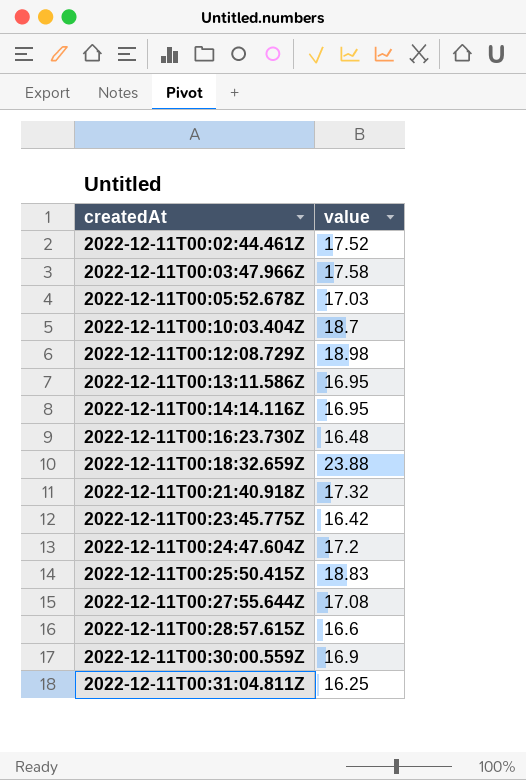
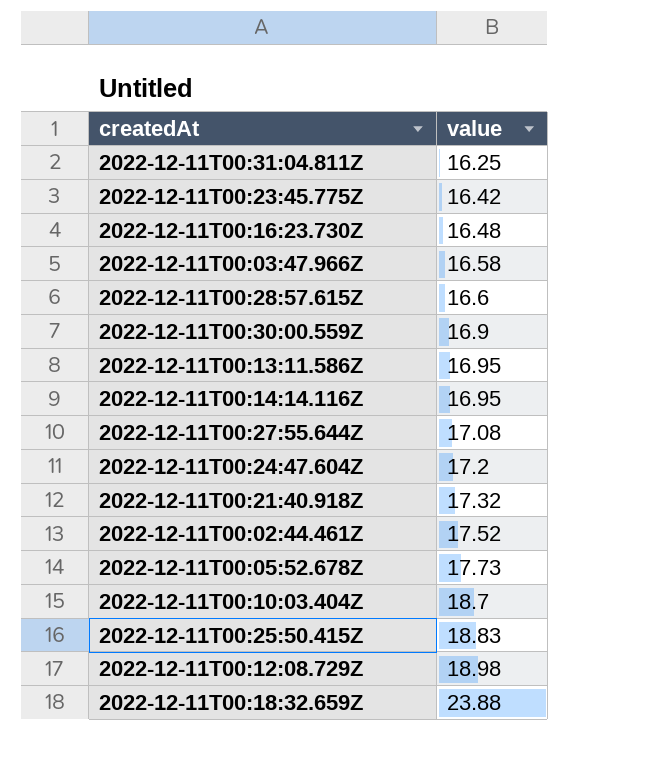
row order: createdAt ascending -> value ascending
2022-12-11T00:03:47.966Z | value: 17.58 -> 16.58
2022-12-11T00:05:52.678Z | value: 17.03 -> 17.73

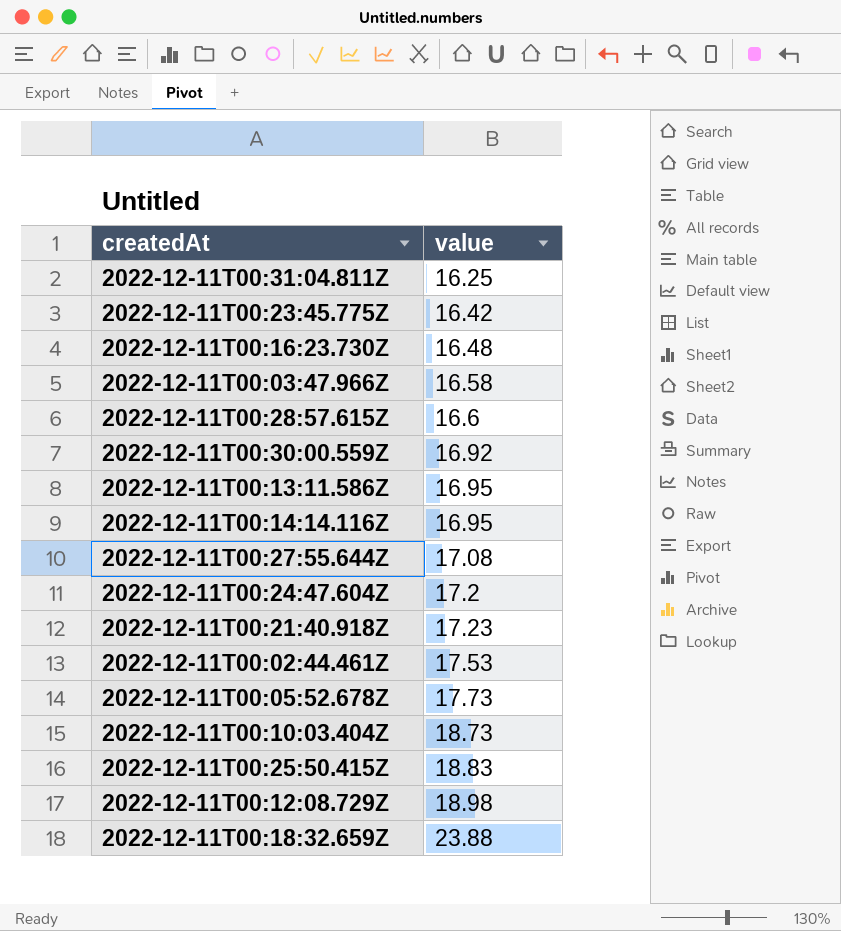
2022-12-11T00:30:00.559Z | value: 16.9 -> 16.92
2022-12-11T00:21:40.918Z | value: 17.32 -> 17.23
2022-12-11T00:02:44.461Z | value: 17.52 -> 17.53
2022-12-11T00:10:03.404Z | value: 18.7 -> 18.73

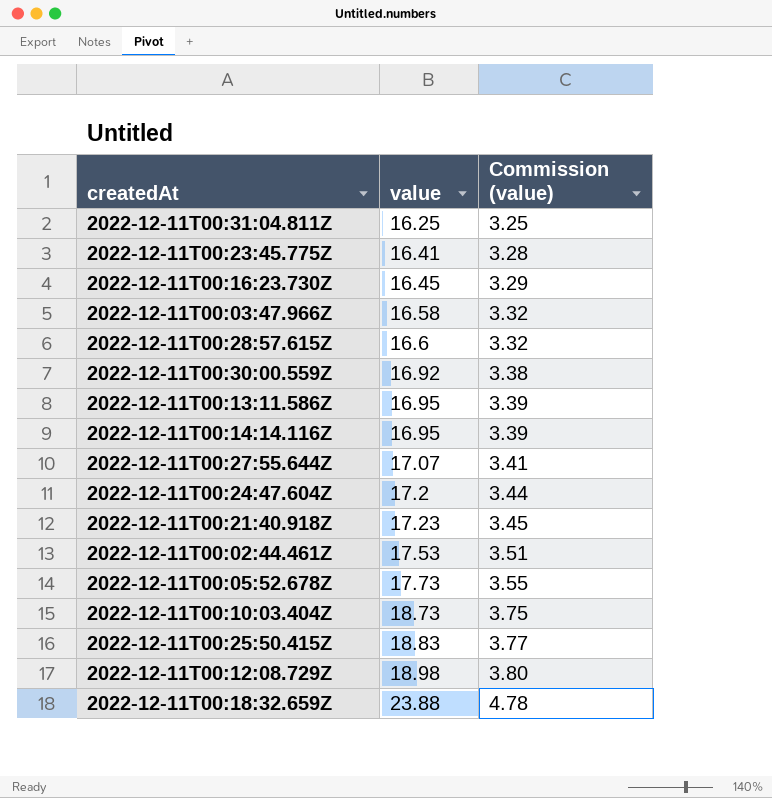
column Commission (value) | formula: none -> [value] * 0.2
2022-12-11T00:23:45.775Z | value: 16.42 -> 16.41
2022-12-11T00:16:23.730Z | value: 16.48 -> 16.45
2022-12-11T00:27:55.644Z | value: 17.08 -> 17.07

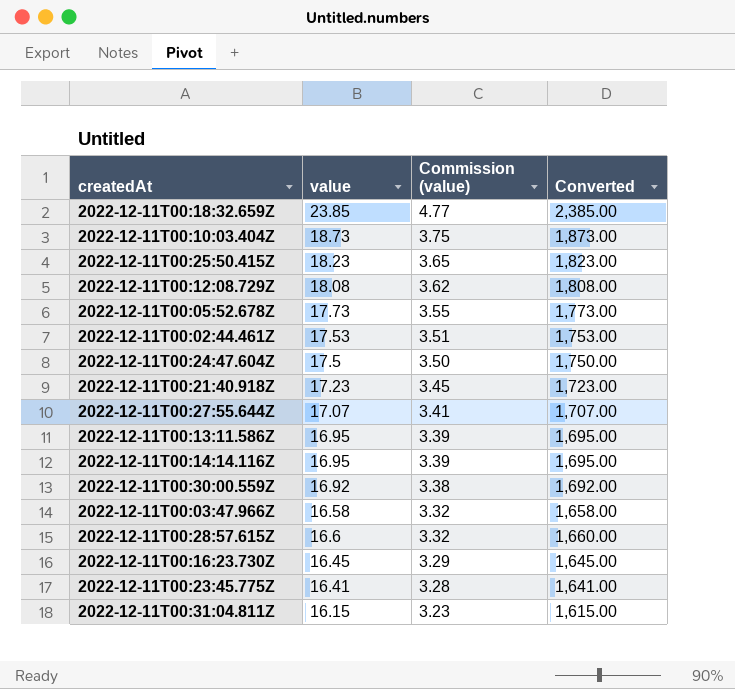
row order: value ascending -> Commission (value) descending
column Converted | formula: none -> [value] * 100
2022-12-11T00:18:32.659Z | value: 23.88 -> 23.85
2022-12-11T00:18:32.659Z | Commission (value): 4.78 -> 4.77
2022-12-11T00:25:50.415Z | value: 18.83 -> 18.23
2022-12-11T00:25:50.415Z | Commission (value): 3.77 -> 3.65
2022-12-11T00:12:08.729Z | value: 18.98 -> 18.08
2022-12-11T00:12:08.729Z | Commission (value): 3.80 -> 3.62
2022-12-11T00:24:47.604Z | value: 17.2 -> 17.5
2022-12-11T00:24:47.604Z | Commission (value): 3.44 -> 3.50
2022-12-11T00:31:04.811Z | value: 16.25 -> 16.15
2022-12-11T00:31:04.811Z | Commission (value): 3.25 -> 3.23

